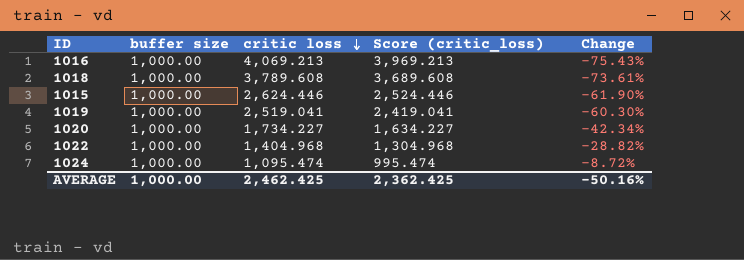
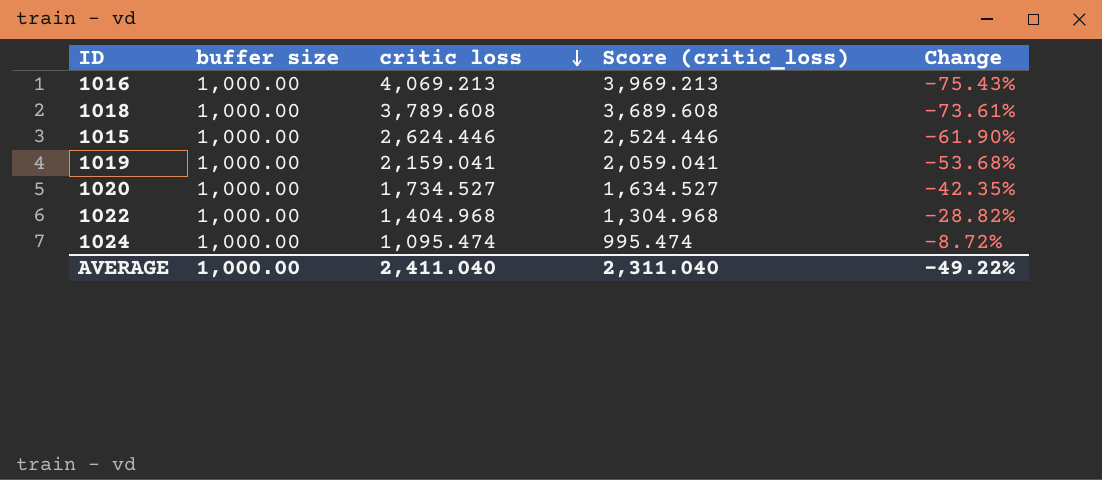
1019 | critic loss: 2,519.041 -> 2,159.041
1019 | Score (critic_loss): 2,419.041 -> 2,059.041
1019 | Change: -60.30% -> -53.68%
1020 | critic loss: 1,734.227 -> 1,734.527
1020 | Score (critic_loss): 1,634.227 -> 1,634.527
1020 | Change: -42.34% -> -42.35%
AVERAGE | critic loss: 2,462.425 -> 2,411.040
AVERAGE | Score (critic_loss): 2,362.425 -> 2,311.040
AVERAGE | Change: -50.16% -> -49.22%

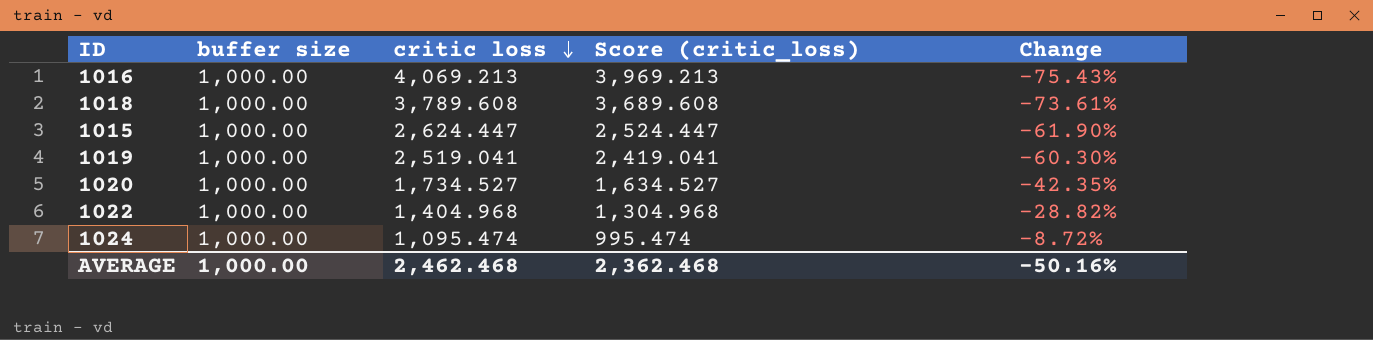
1015 | critic loss: 2,624.446 -> 2,624.447
1015 | Score (critic_loss): 2,524.446 -> 2,524.447
1019 | critic loss: 2,159.041 -> 2,519.041
1019 | Score (critic_loss): 2,059.041 -> 2,419.041
1019 | Change: -53.68% -> -60.30%
AVERAGE | critic loss: 2,411.040 -> 2,462.468
AVERAGE | Score (critic_loss): 2,311.040 -> 2,362.468
AVERAGE | Change: -49.22% -> -50.16%

